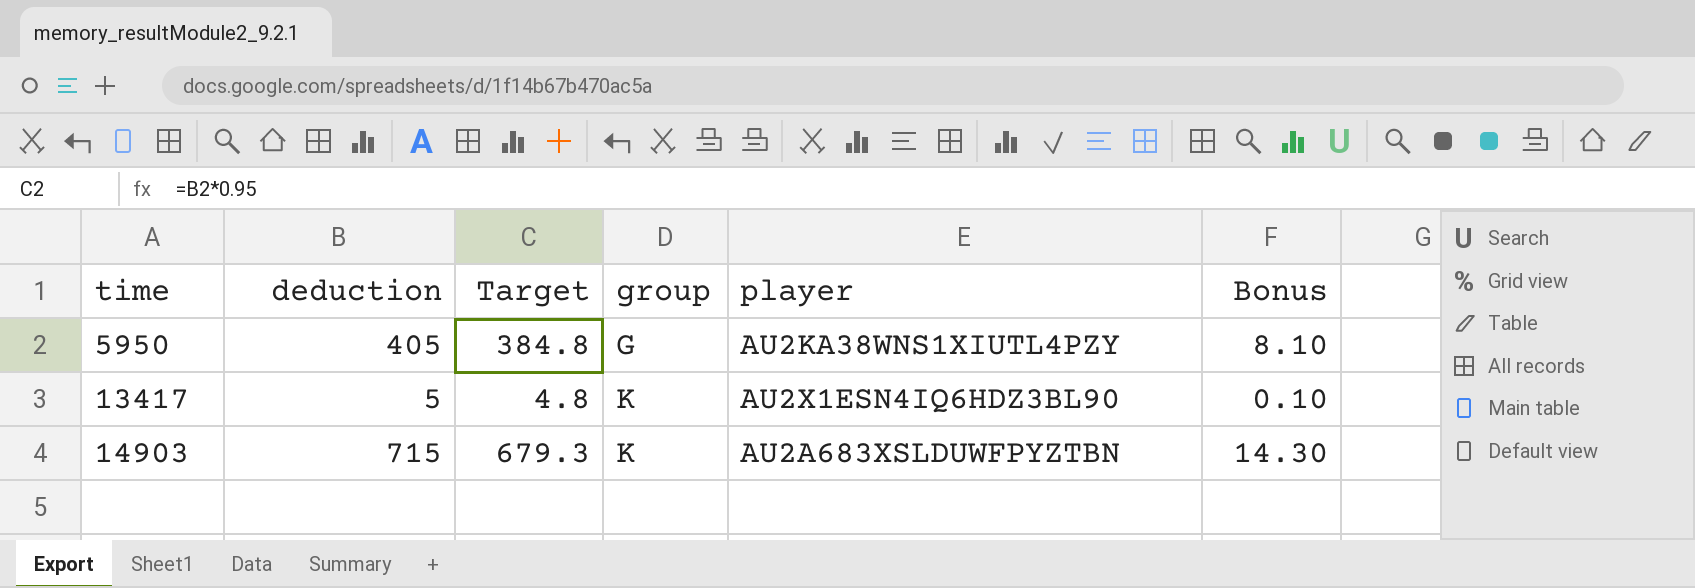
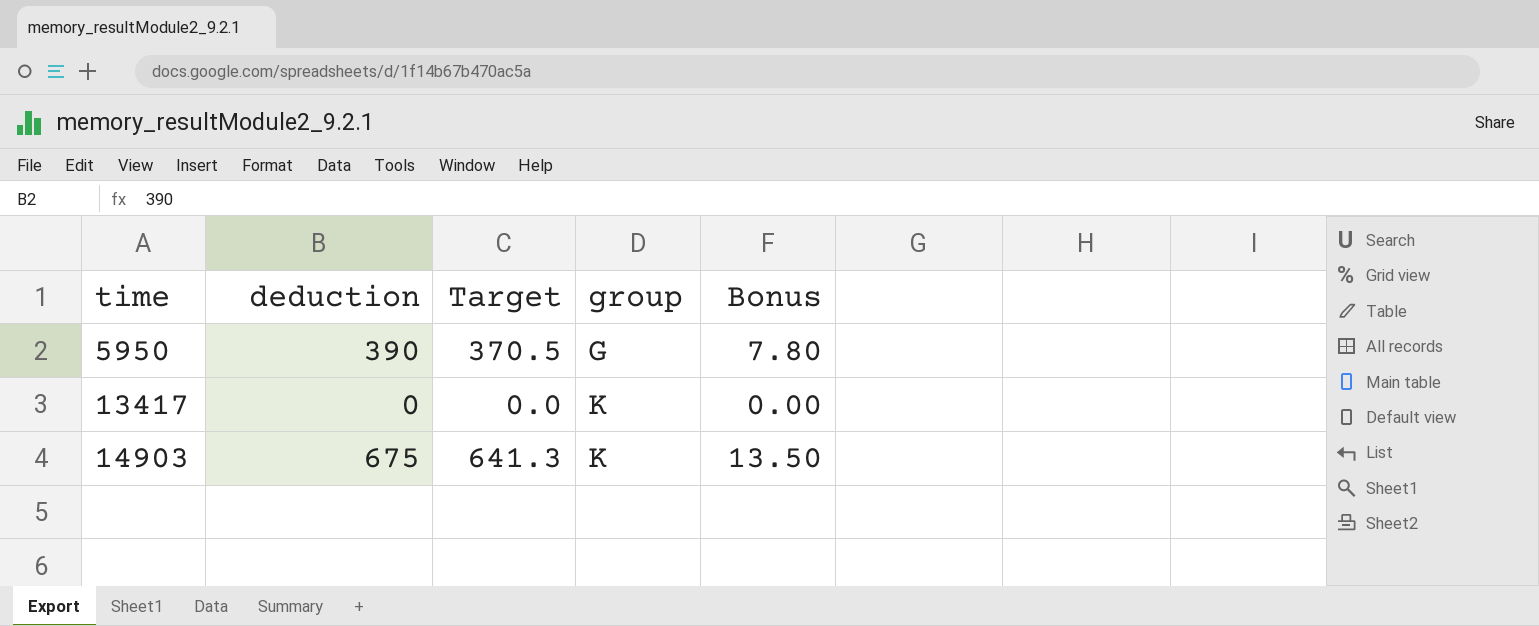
column player | position: 5 -> none
5950 | deduction: 405 -> 390
5950 | Target: 384.8 -> 370.5
5950 | Bonus: 8.10 -> 7.80
13417 | deduction: 5 -> 0
13417 | Target: 4.8 -> 0.0
13417 | Bonus: 0.10 -> 0.00
14903 | deduction: 715 -> 675
14903 | Target: 679.3 -> 641.3
14903 | Bonus: 14.30 -> 13.50

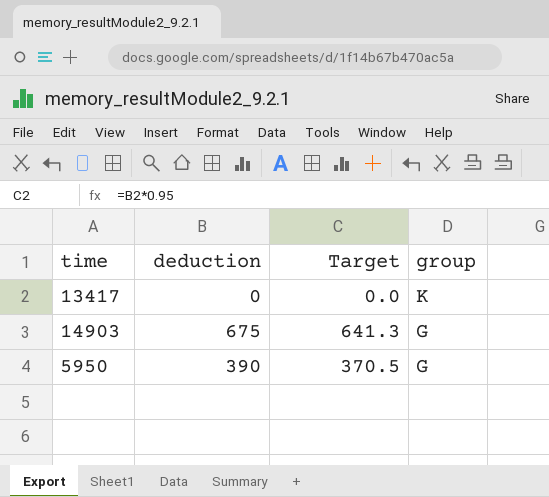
row order: time ascending -> group descending
column Bonus | formula: [deduction] * 0.02 -> none
14903 | group: K -> G

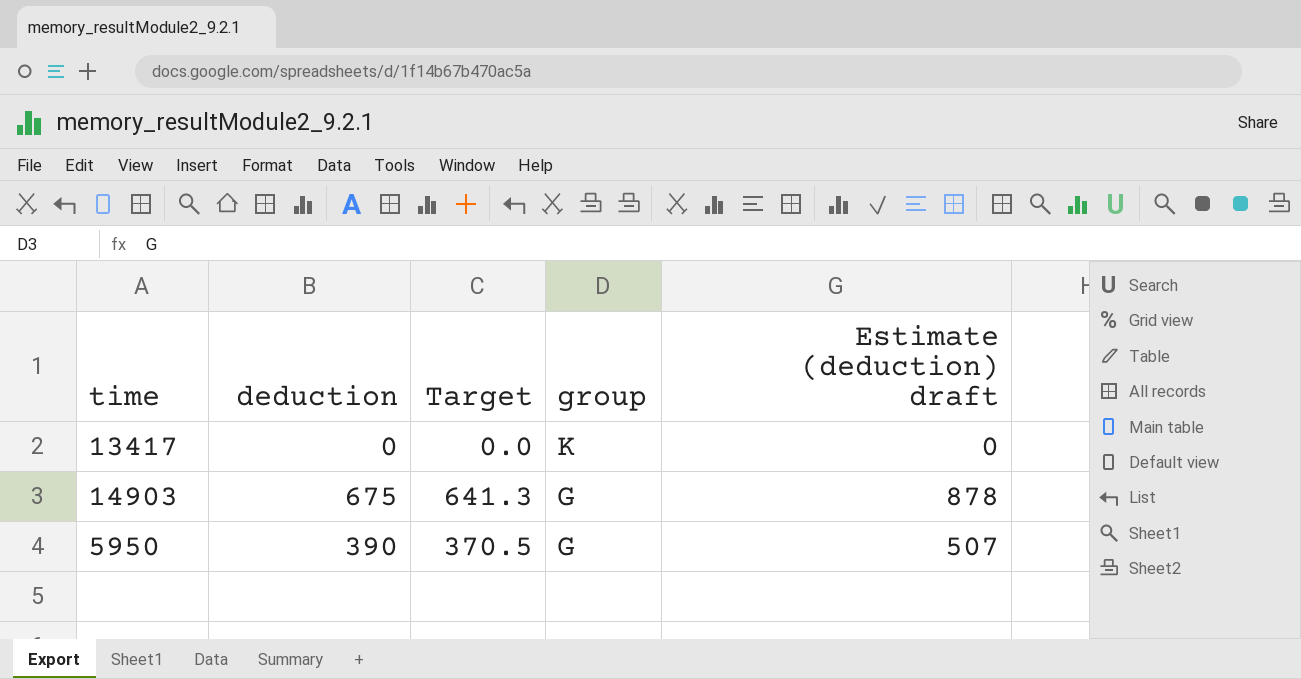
column Estimate (deduction) draft | formula: none -> [deduction] * 1.3

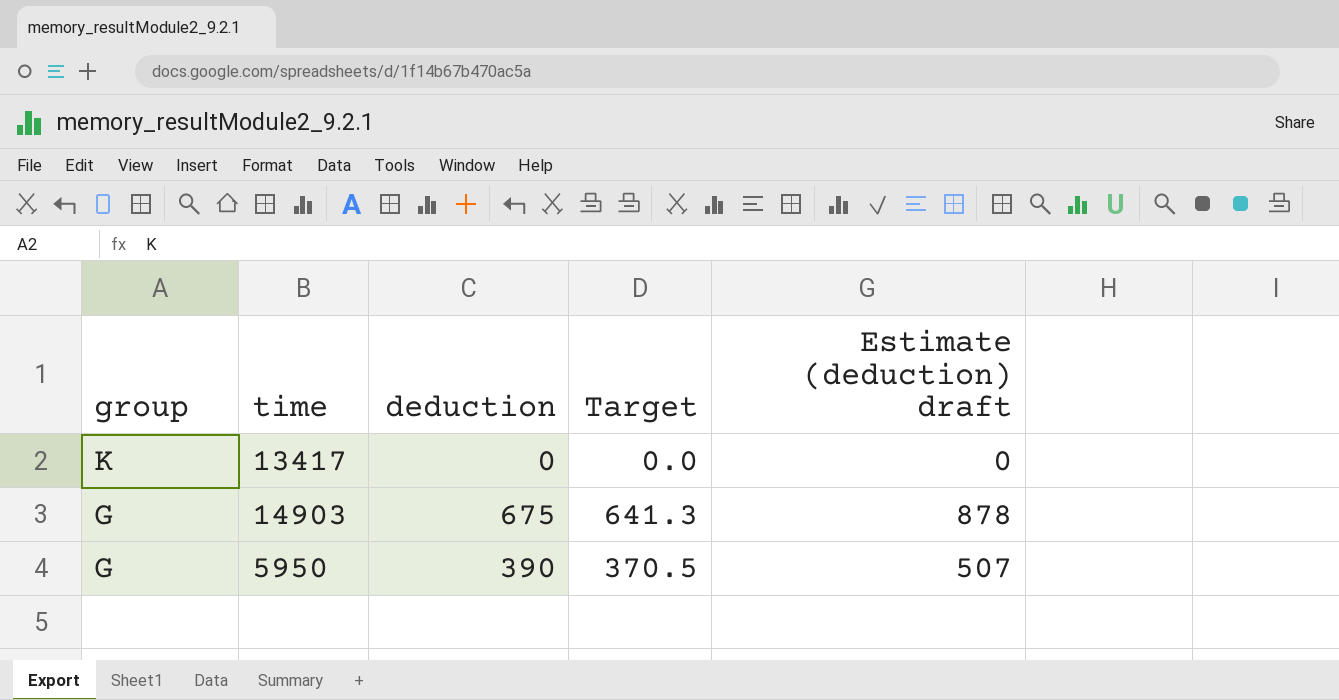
column group | position: 4 -> 1

